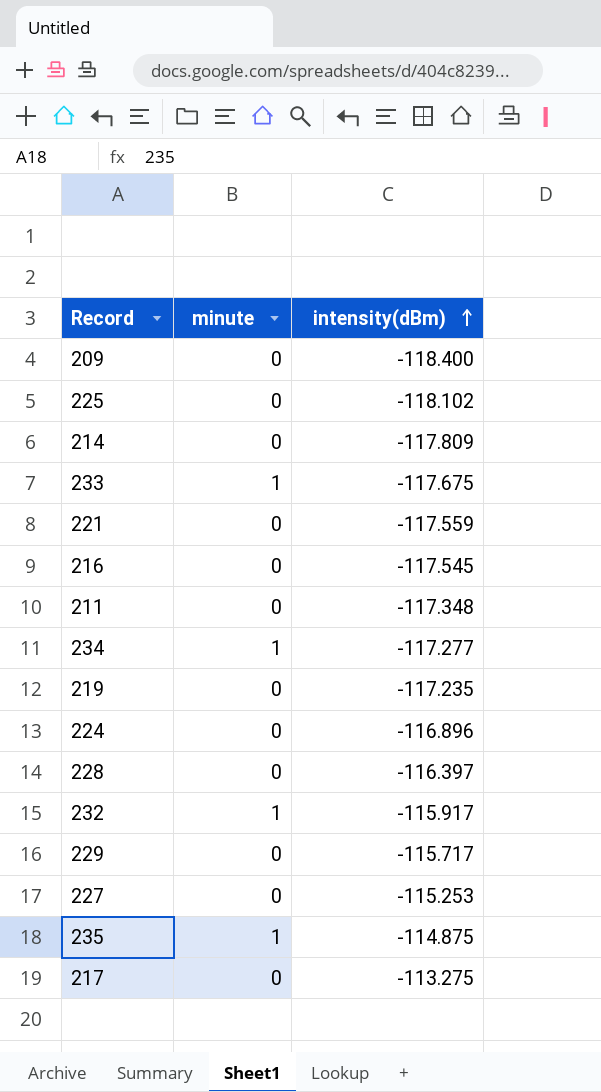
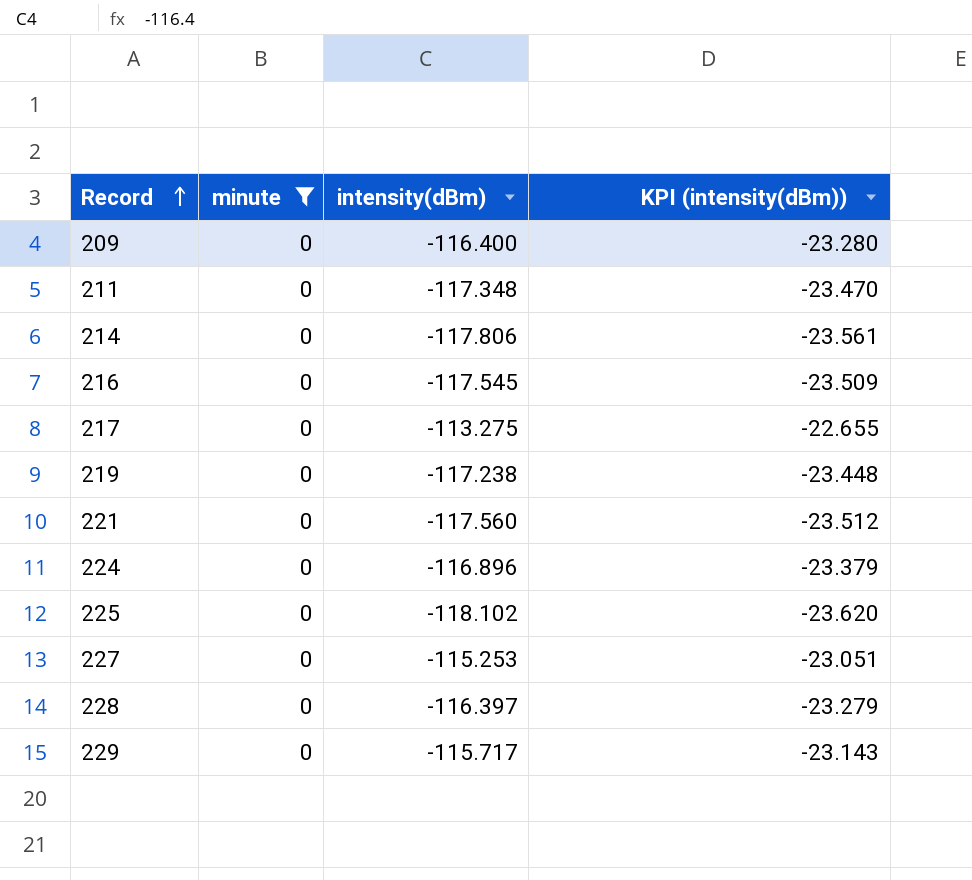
filter: none -> minute = 0
row order: intensity(dBm) ascending -> Record ascending
column KPI (intensity(dBm)) | formula: none -> [intensity(dBm)] * 0.2
209 | intensity(dBm): -118.400 -> -116.400
214 | intensity(dBm): -117.809 -> -117.806
219 | intensity(dBm): -117.235 -> -117.238
221 | intensity(dBm): -117.559 -> -117.560

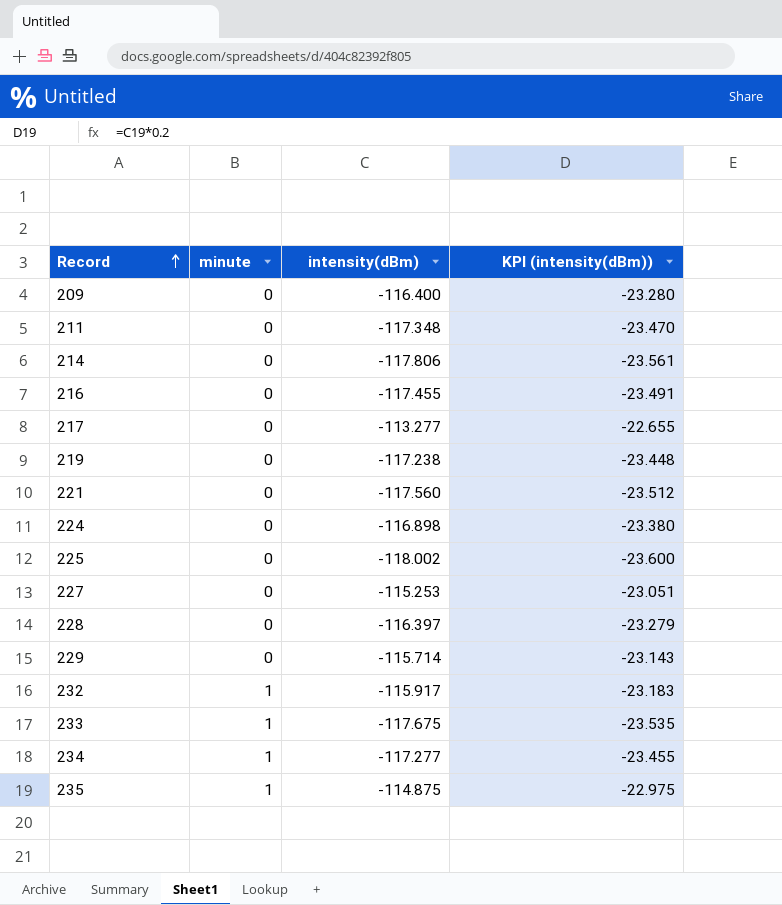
filter: minute = 0 -> none
216 | intensity(dBm): -117.545 -> -117.455
216 | KPI (intensity(dBm)): -23.509 -> -23.491
217 | intensity(dBm): -113.275 -> -113.277
224 | intensity(dBm): -116.896 -> -116.898
224 | KPI (intensity(dBm)): -23.379 -> -23.380
225 | intensity(dBm): -118.102 -> -118.002
225 | KPI (intensity(dBm)): -23.620 -> -23.600
229 | intensity(dBm): -115.717 -> -115.714

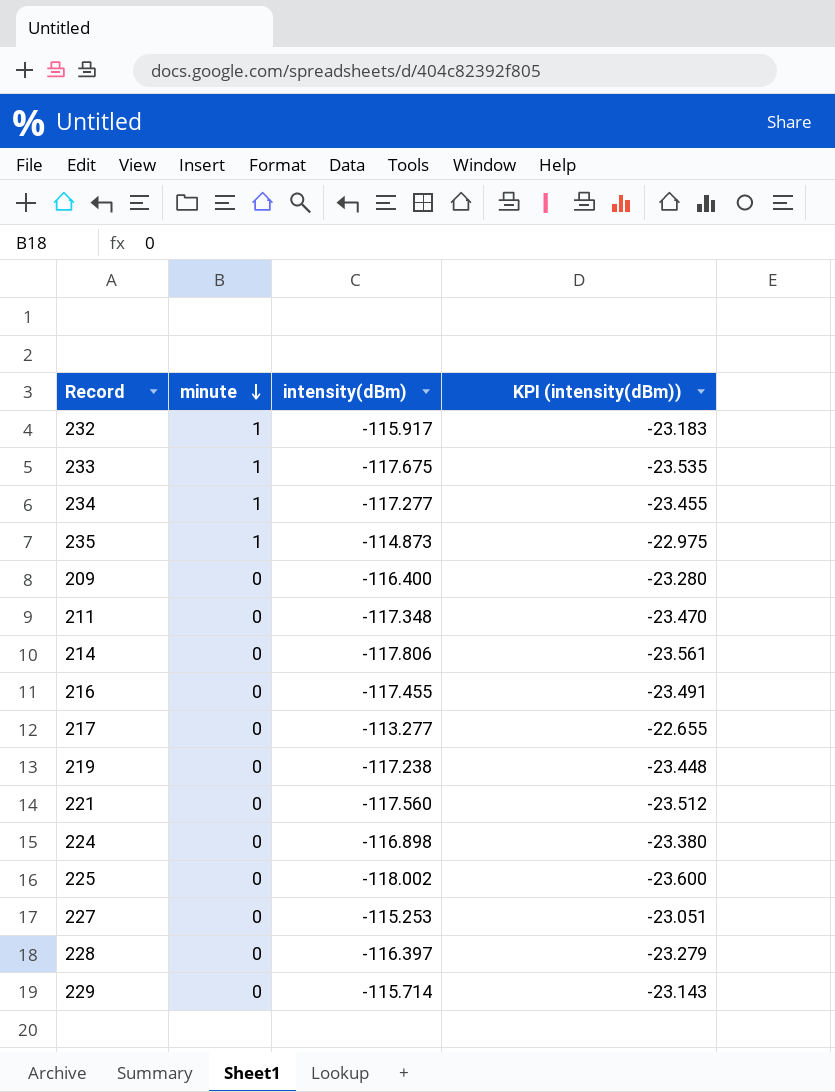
row order: Record ascending -> minute descending
235 | intensity(dBm): -114.875 -> -114.873

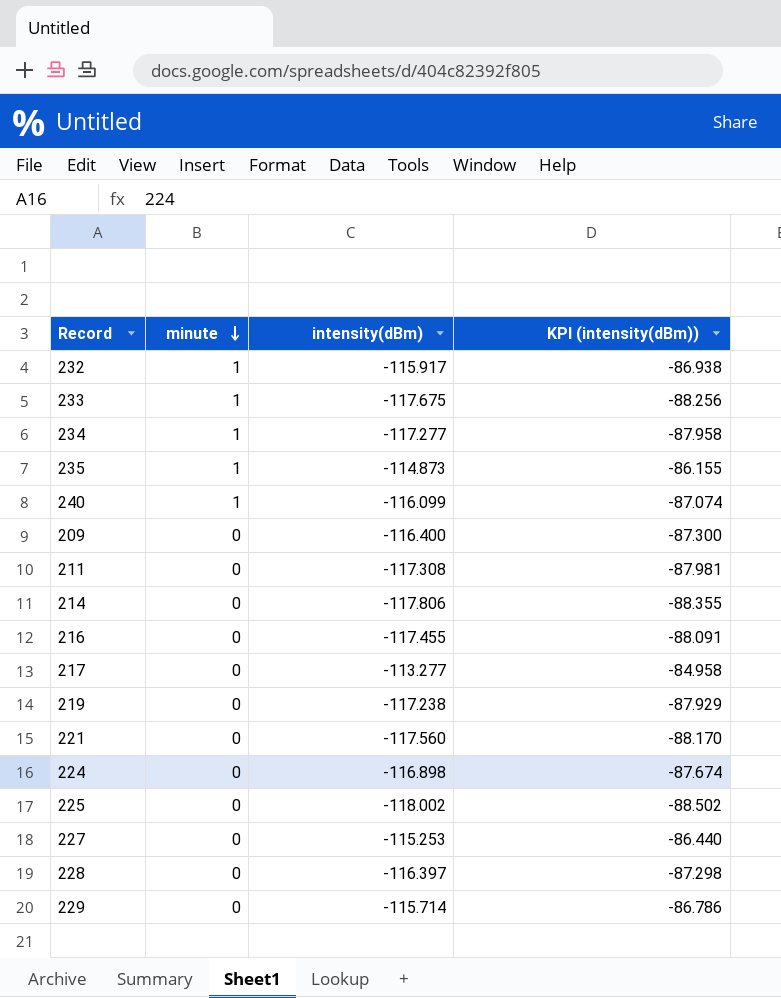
column KPI (intensity(dBm)) | formula: [intensity(dBm)] * 0.2 -> [intensity(dBm)] * 0.75
row 240: none -> 1 | -116.099 | -87.074
211 | intensity(dBm): -117.348 -> -117.308

